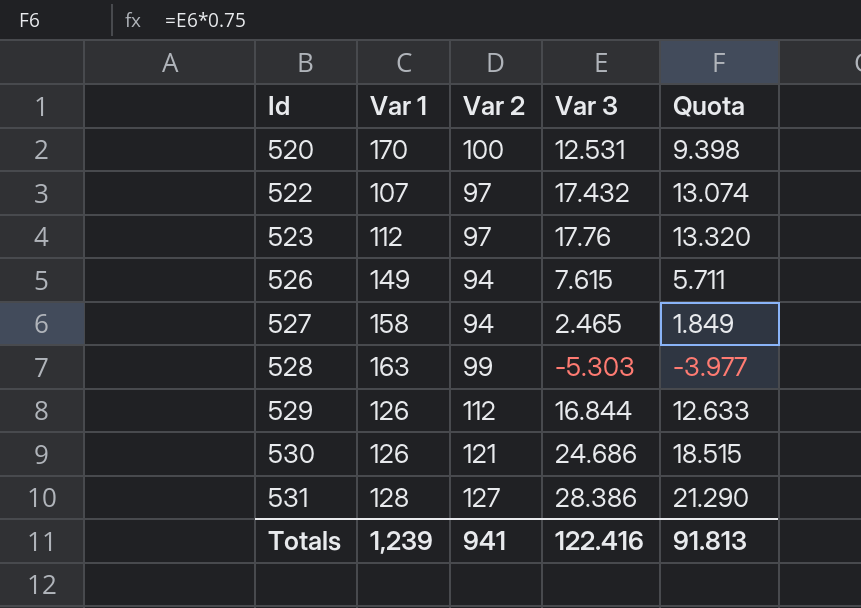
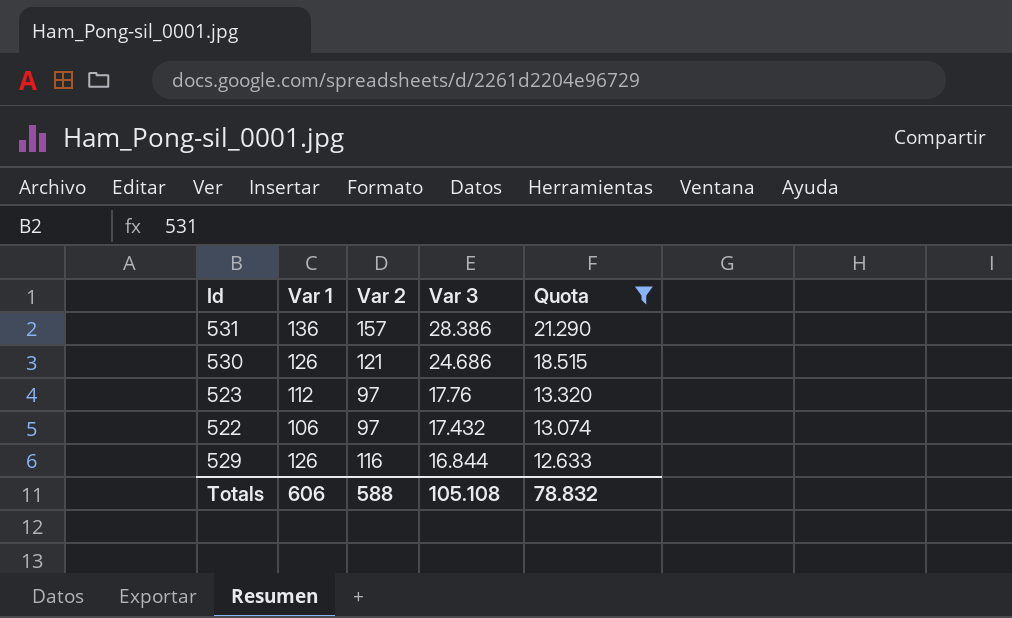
filter: none -> Quota >= 12.633
row order: Id ascending -> Var 3 descending
531 | Var 1: 128 -> 136
531 | Var 2: 127 -> 157
522 | Var 1: 107 -> 106
529 | Var 2: 112 -> 116
Totals | Var 1: 1,239 -> 606
Totals | Var 2: 941 -> 588
Totals | Var 3: 122.416 -> 105.108
Totals | Quota: 91.813 -> 78.832

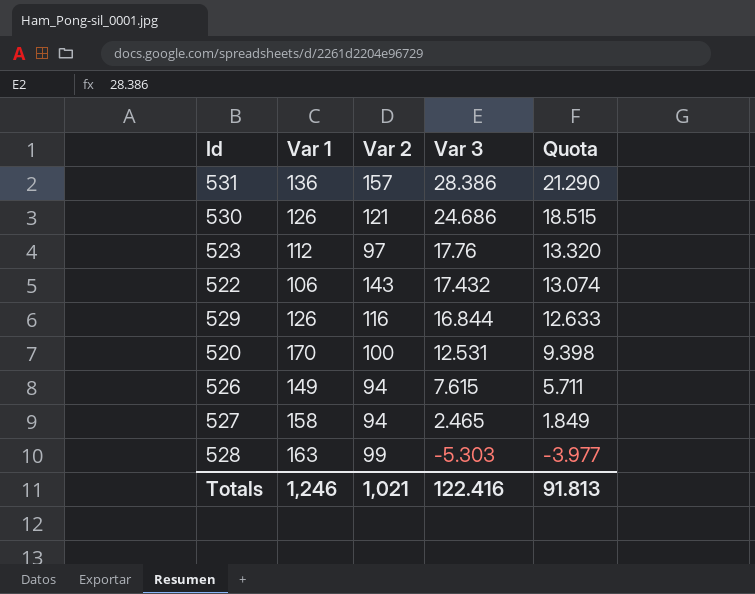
filter: Quota >= 12.633 -> none
522 | Var 2: 97 -> 143
Totals | Var 1: 606 -> 1,246
Totals | Var 2: 588 -> 1,021
Totals | Var 3: 105.108 -> 122.416
Totals | Quota: 78.832 -> 91.813

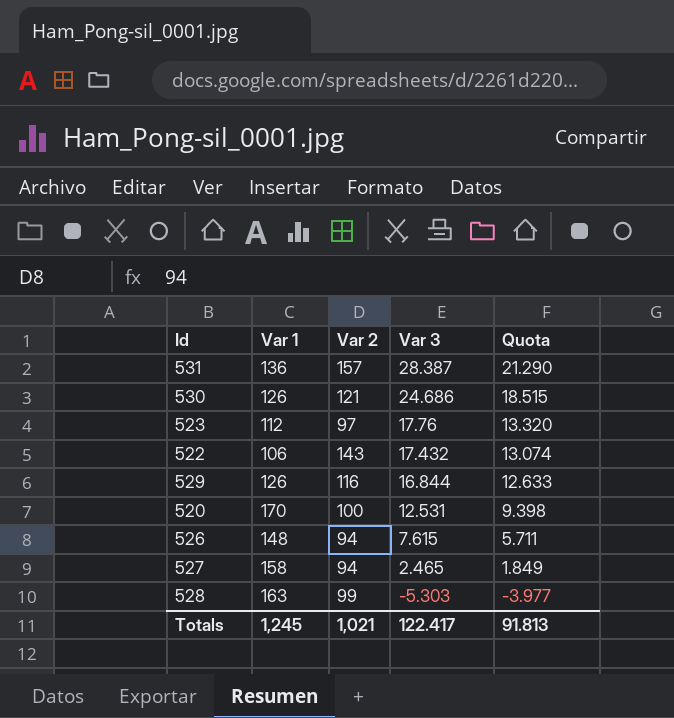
531 | Var 3: 28.386 -> 28.387
526 | Var 1: 149 -> 148
Totals | Var 1: 1,246 -> 1,245
Totals | Var 3: 122.416 -> 122.417

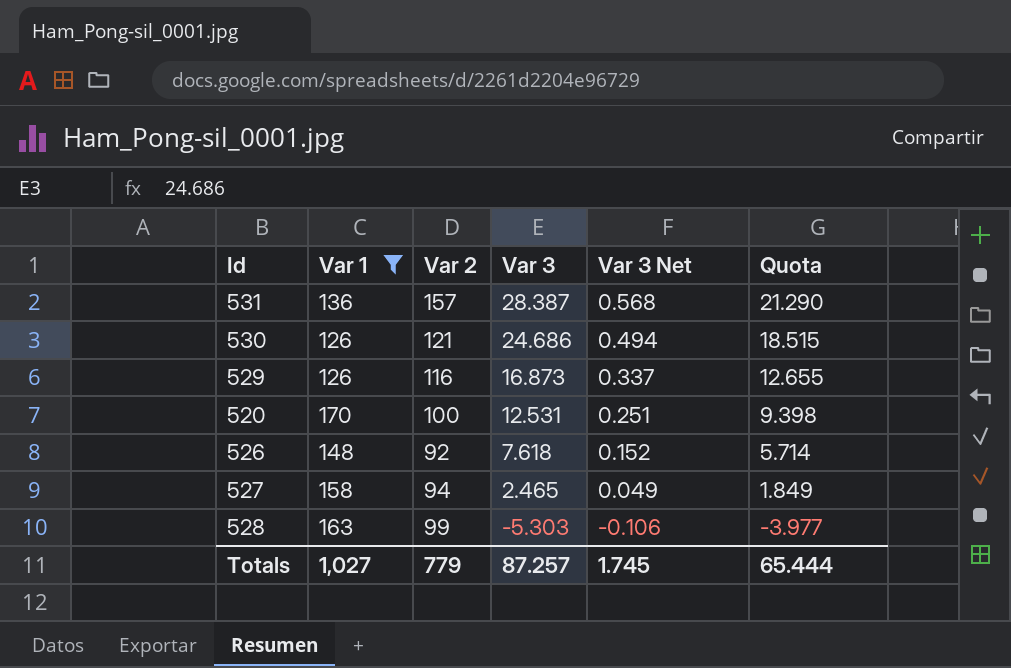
filter: none -> Var 1 >= 126
column Var 3 Net | formula: none -> [Var 3] * 0.02
529 | Var 3: 16.844 -> 16.873
529 | Quota: 12.633 -> 12.655
526 | Var 2: 94 -> 92
526 | Var 3: 7.615 -> 7.618
526 | Quota: 5.711 -> 5.714
Totals | Var 1: 1,245 -> 1,027
Totals | Var 2: 1,021 -> 779
Totals | Var 3: 122.417 -> 87.257
Totals | Quota: 91.813 -> 65.444

